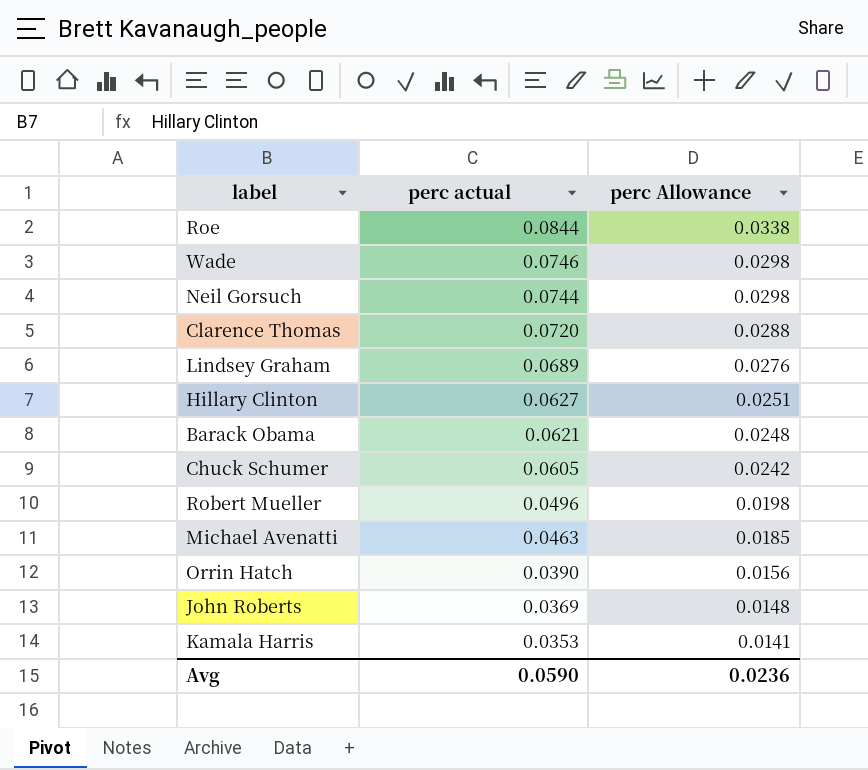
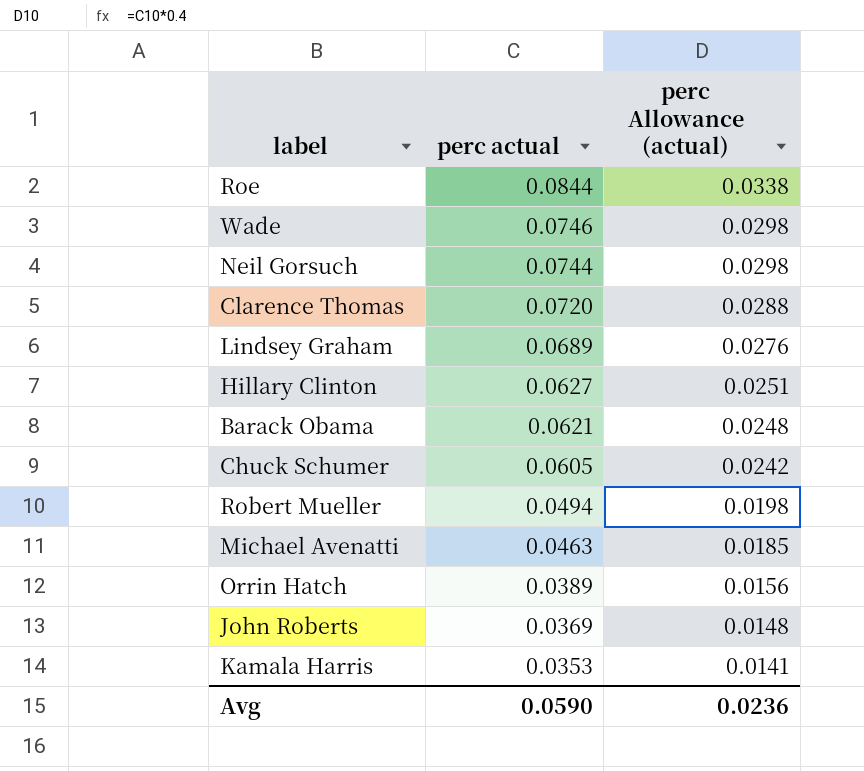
column name: perc Allowance -> perc Allowance (actual)
Robert Mueller | perc actual: 0.0496 -> 0.0494
Orrin Hatch | perc actual: 0.0390 -> 0.0389

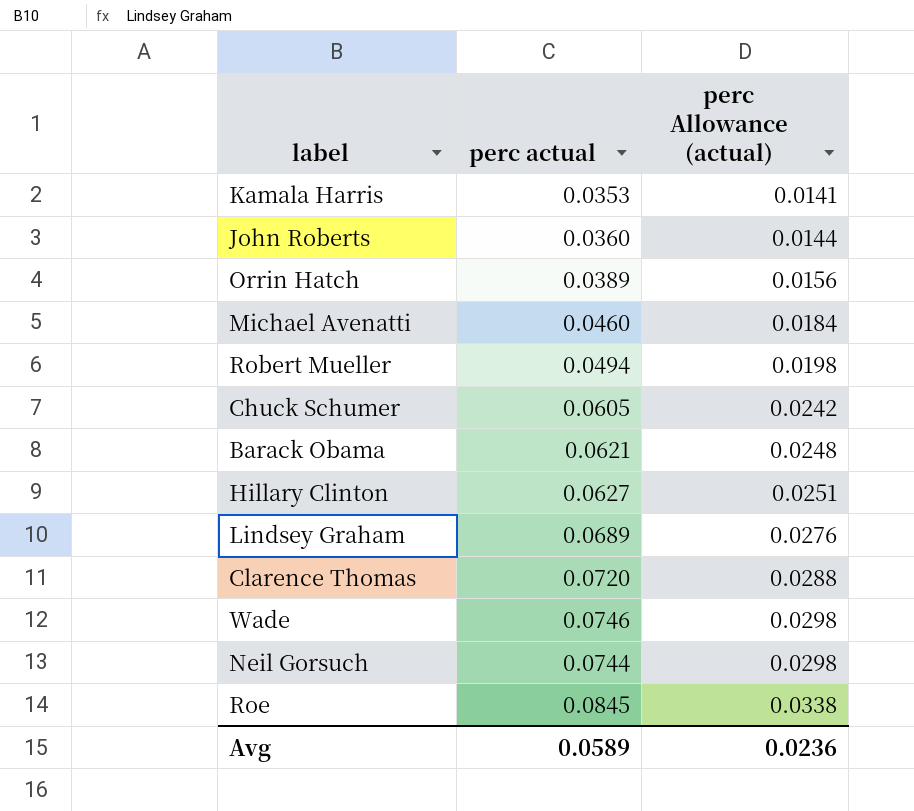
row order: perc actual descending -> perc Allowance (actual) ascending
John Roberts | perc actual: 0.0369 -> 0.0360
John Roberts | perc Allowance (actual): 0.0148 -> 0.0144
Michael Avenatti | perc actual: 0.0463 -> 0.0460
Michael Avenatti | perc Allowance (actual): 0.0185 -> 0.0184
Roe | perc actual: 0.0844 -> 0.0845
Avg | perc actual: 0.0590 -> 0.0589

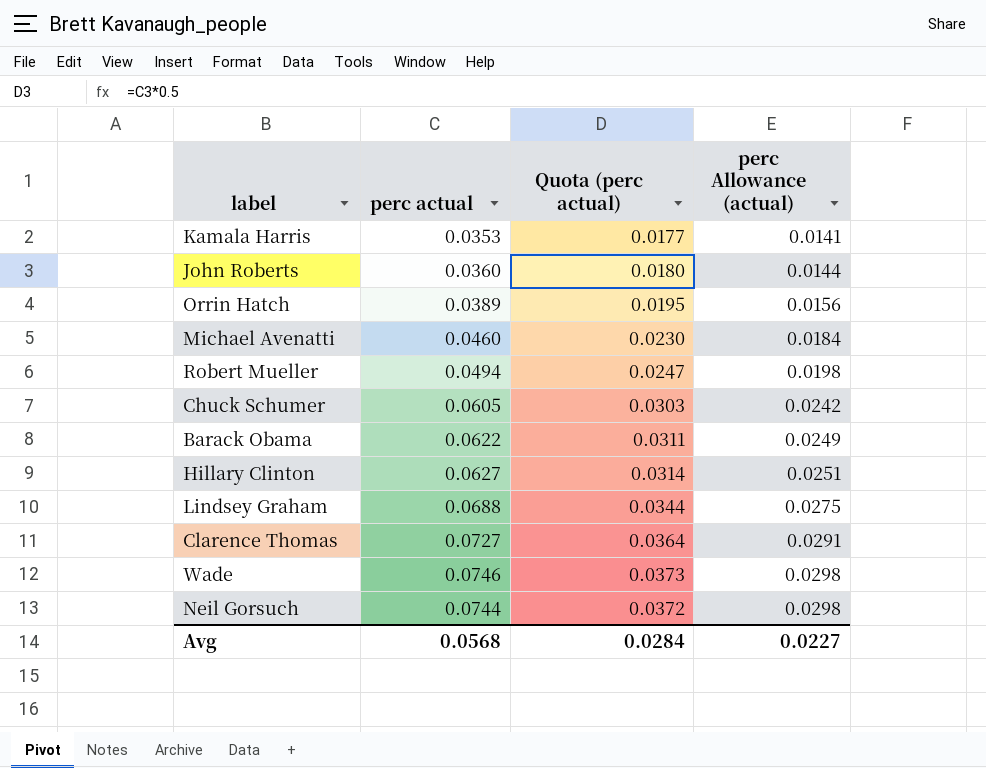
column Quota (perc actual) | formula: none -> [perc actual] * 0.5
row Roe: 0.0845 | 0.0338 -> none
Barack Obama | perc actual: 0.0621 -> 0.0622
Barack Obama | perc Allowance (actual): 0.0248 -> 0.0249
Lindsey Graham | perc actual: 0.0689 -> 0.0688
Lindsey Graham | perc Allowance (actual): 0.0276 -> 0.0275
Clarence Thomas | perc actual: 0.0720 -> 0.0727
Clarence Thomas | perc Allowance (actual): 0.0288 -> 0.0291
Avg | perc actual: 0.0589 -> 0.0568
Avg | perc Allowance (actual): 0.0236 -> 0.0227

